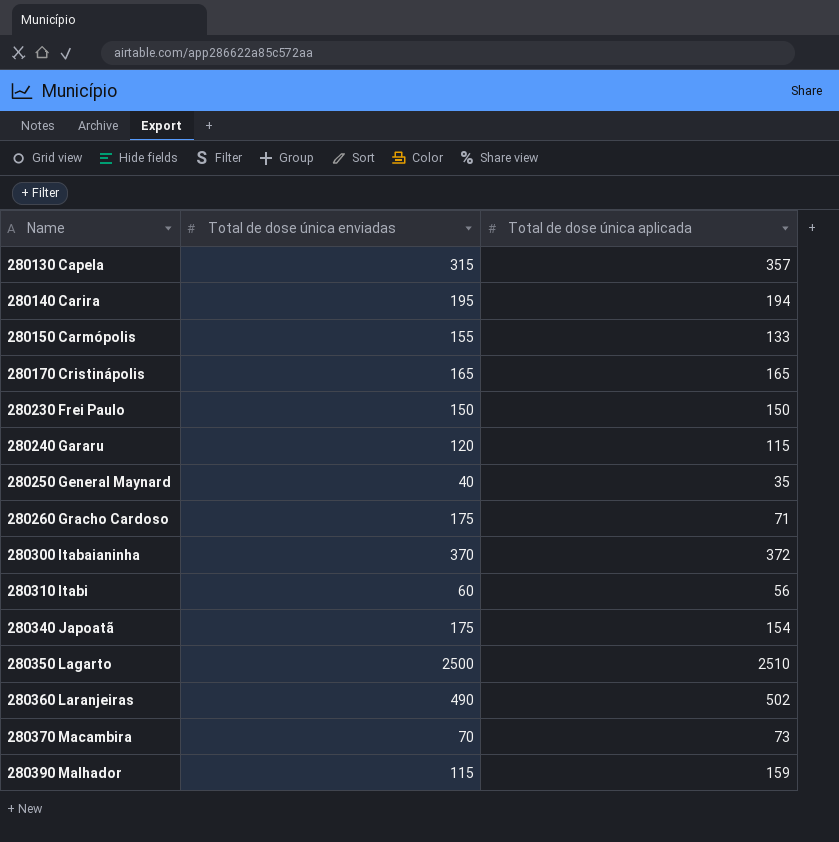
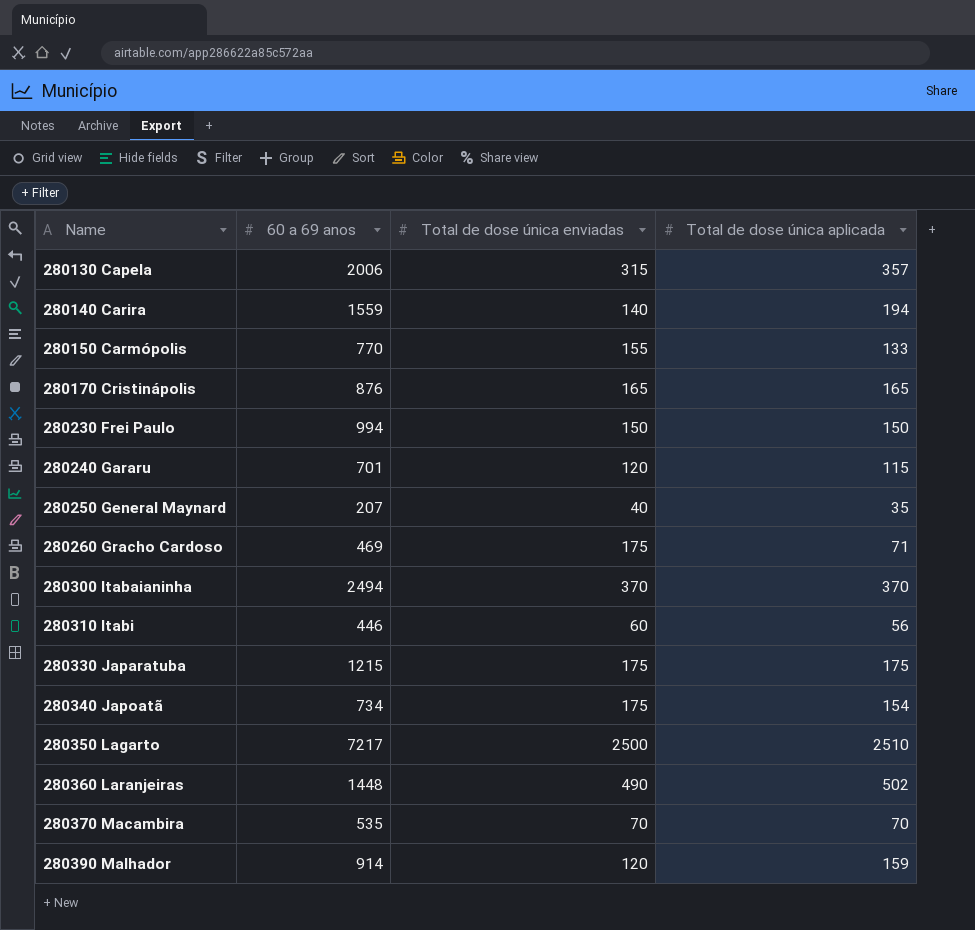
column 60 a 69 anos | position: none -> 2
280140 Carira | Total de dose única enviadas: 195 -> 140
280300 Itabaianinha | Total de dose única aplicada: 372 -> 370
row 280330 Japaratuba: none -> 1215 | 175 | 175
280370 Macambira | Total de dose única aplicada: 73 -> 70
280390 Malhador | Total de dose única enviadas: 115 -> 120

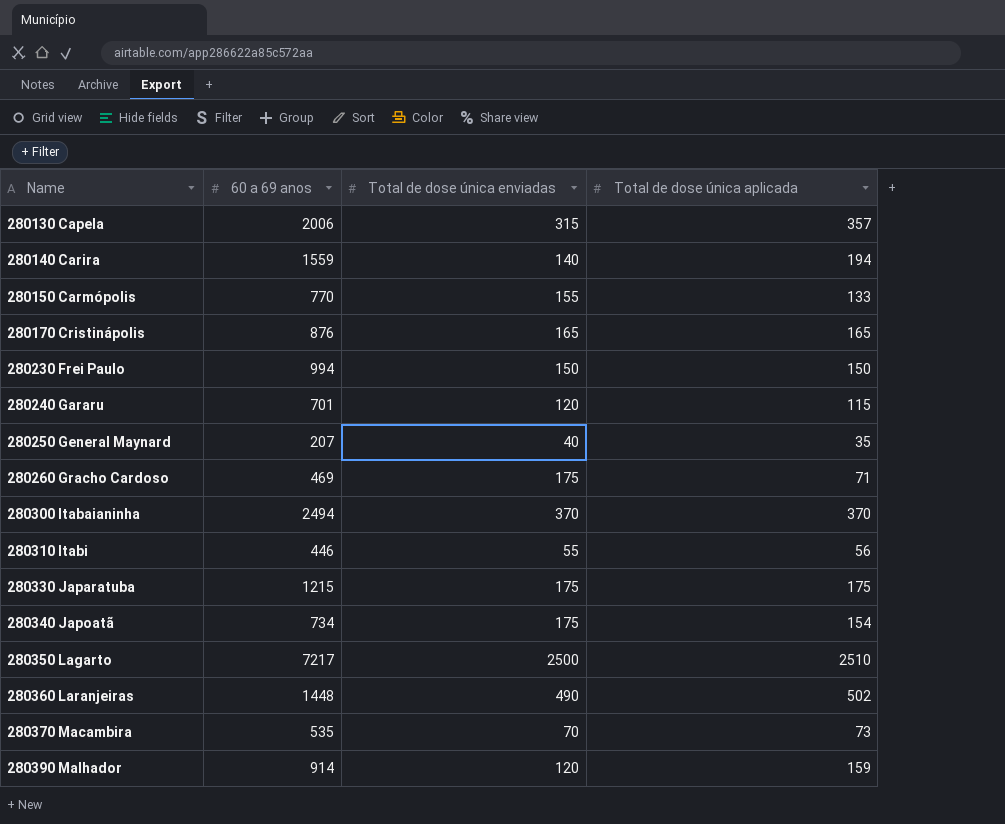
280310 Itabi | Total de dose única enviadas: 60 -> 55
280370 Macambira | Total de dose única aplicada: 70 -> 73

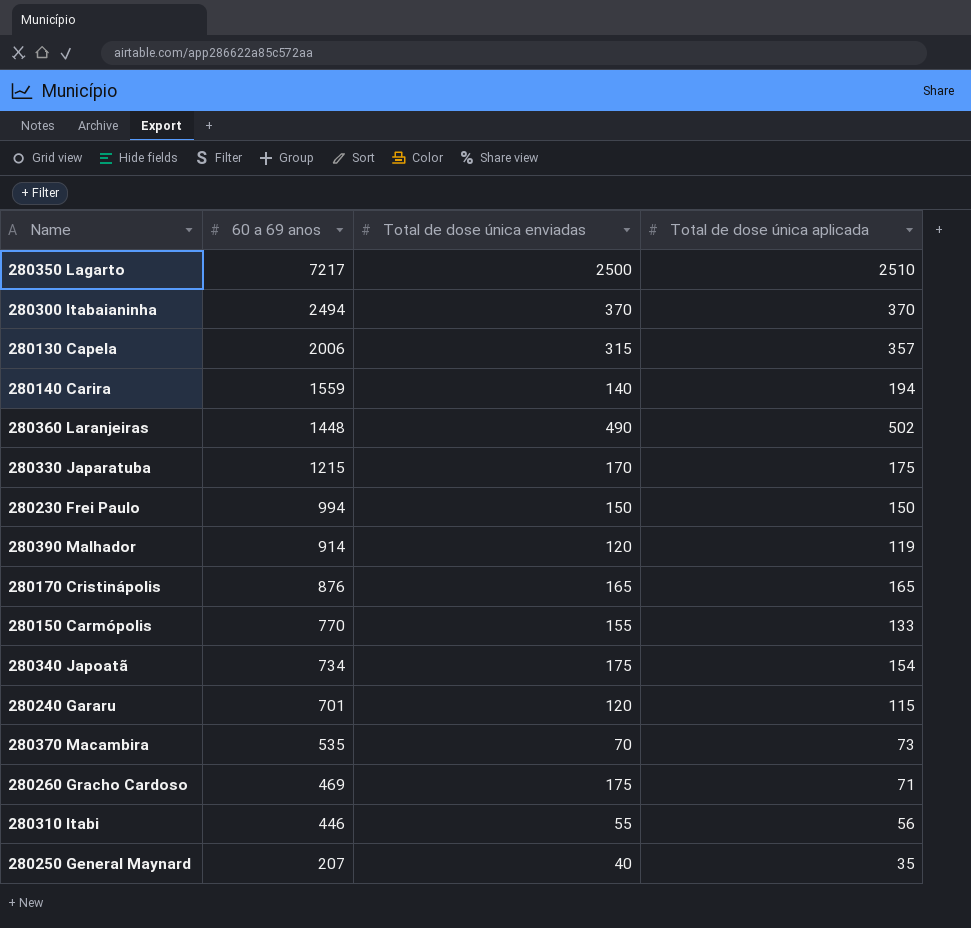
row order: Name ascending -> 60 a 69 anos descending
280330 Japaratuba | Total de dose única enviadas: 175 -> 170
280390 Malhador | Total de dose única aplicada: 159 -> 119

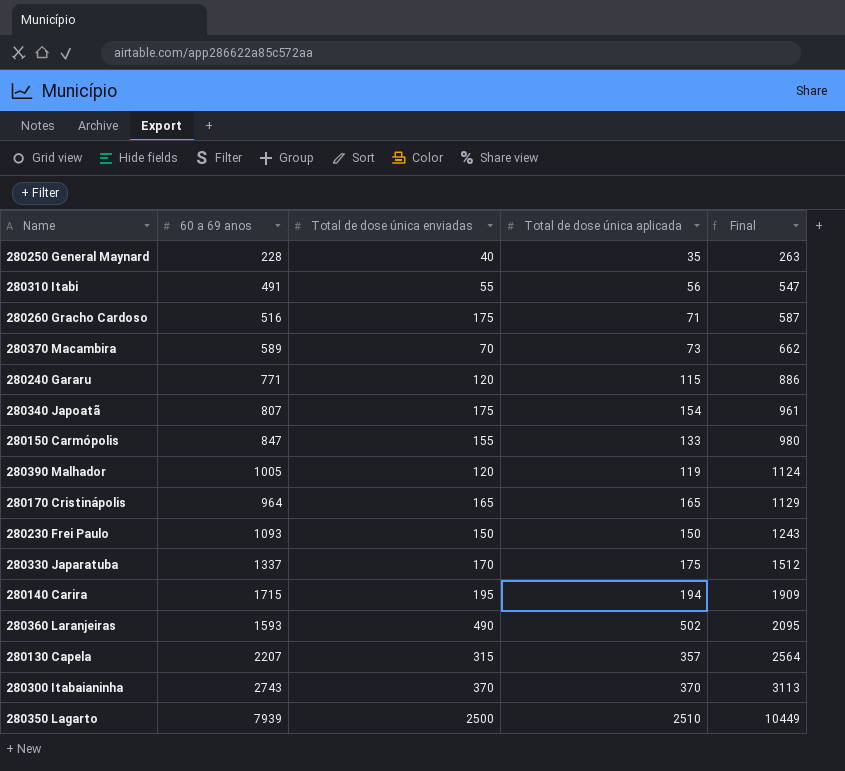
row order: 60 a 69 anos descending -> Final ascending
column Final | formula: none -> [60 a 69 anos] + [Total de dose única aplicada]
280250 General Maynard | 60 a 69 anos: 207 -> 228
280310 Itabi | 60 a 69 anos: 446 -> 491
280260 Gracho Cardoso | 60 a 69 anos: 469 -> 516
280370 Macambira | 60 a 69 anos: 535 -> 589
280240 Gararu | 60 a 69 anos: 701 -> 771
280340 Japoatã | 60 a 69 anos: 734 -> 807
280150 Carmópolis | 60 a 69 anos: 770 -> 847
280390 Malhador | 60 a 69 anos: 914 -> 1005
280170 Cristinápolis | 60 a 69 anos: 876 -> 964
280230 Frei Paulo | 60 a 69 anos: 994 -> 1093
280330 Japaratuba | 60 a 69 anos: 1215 -> 1337
280140 Carira | 60 a 69 anos: 1559 -> 1715
280140 Carira | Total de dose única enviadas: 140 -> 195
280360 Laranjeiras | 60 a 69 anos: 1448 -> 1593
280130 Capela | 60 a 69 anos: 2006 -> 2207
280300 Itabaianinha | 60 a 69 anos: 2494 -> 2743
280350 Lagarto | 60 a 69 anos: 7217 -> 7939

